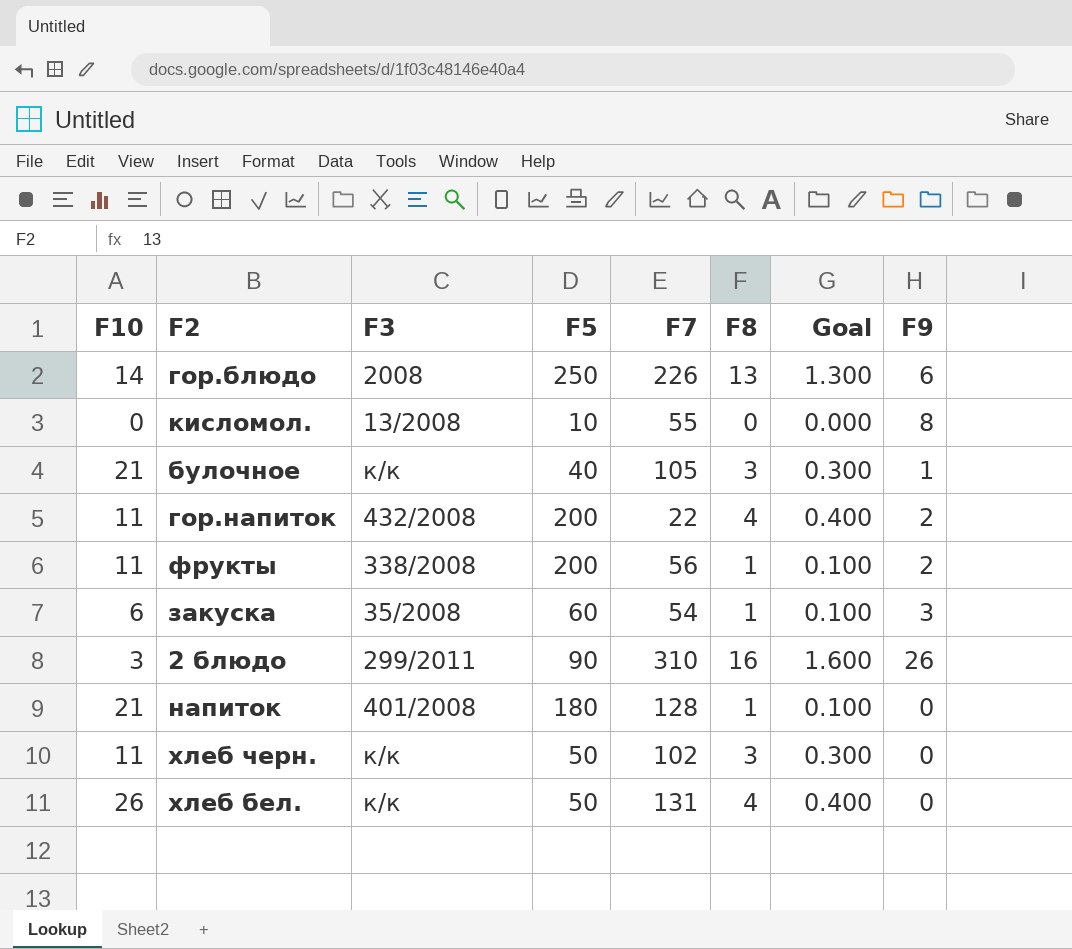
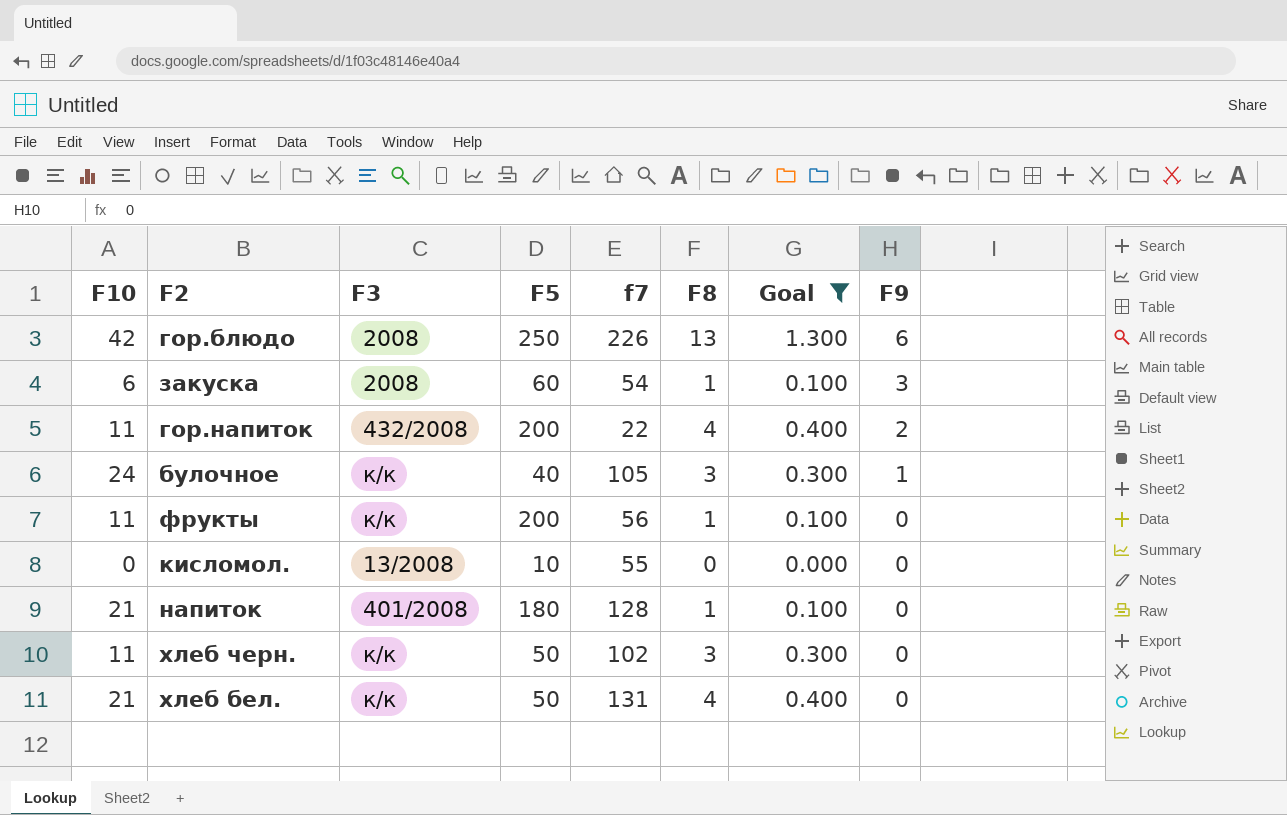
filter: none -> Goal != 1.600
row order: none -> F9 descending
column name: F7 -> f7
гор.блюдо | F10: 14 -> 42
закуска | F3: 35/2008 -> 2008
булочное | F10: 21 -> 24
фрукты | F3: 338/2008 -> к/к
фрукты | F9: 2 -> 0
кисломол. | F9: 8 -> 0
хлеб бел. | F10: 26 -> 21

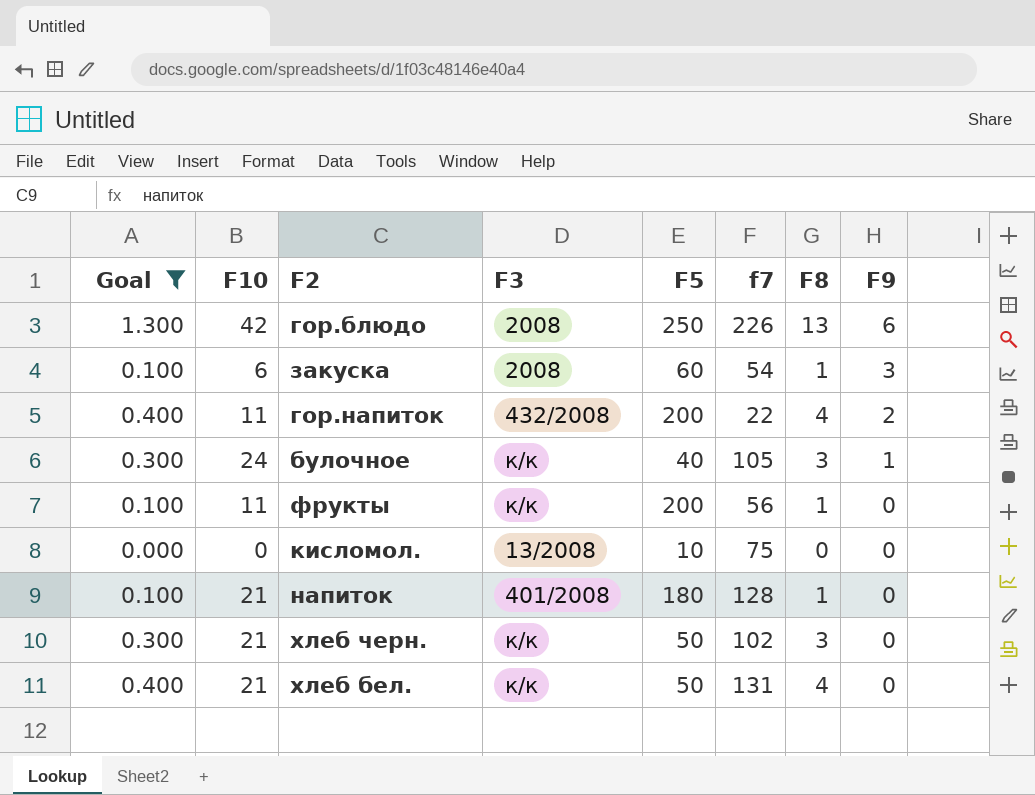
column Goal | position: 7 -> 1
кисломол. | f7: 55 -> 75
хлеб черн. | F10: 11 -> 21

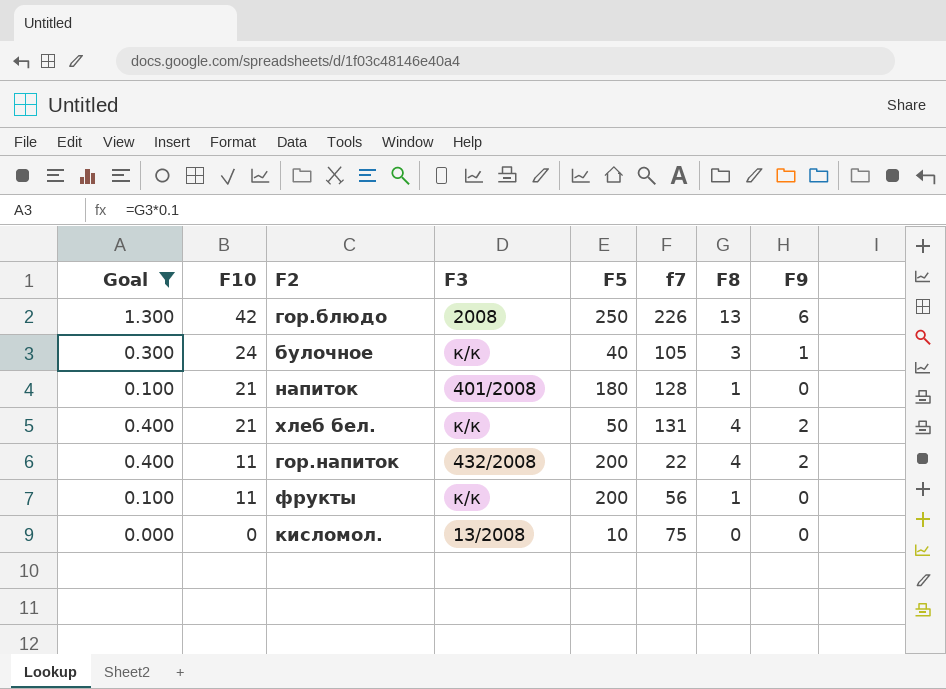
row order: F9 descending -> F10 descending
row закуска: 0.100 | 6 | 2008 | 60 | 54 | 1 | 3 -> none
row хлеб черн.: 0.300 | 21 | к/к | 50 | 102 | 3 | 0 -> none
хлеб бел. | F9: 0 -> 2

